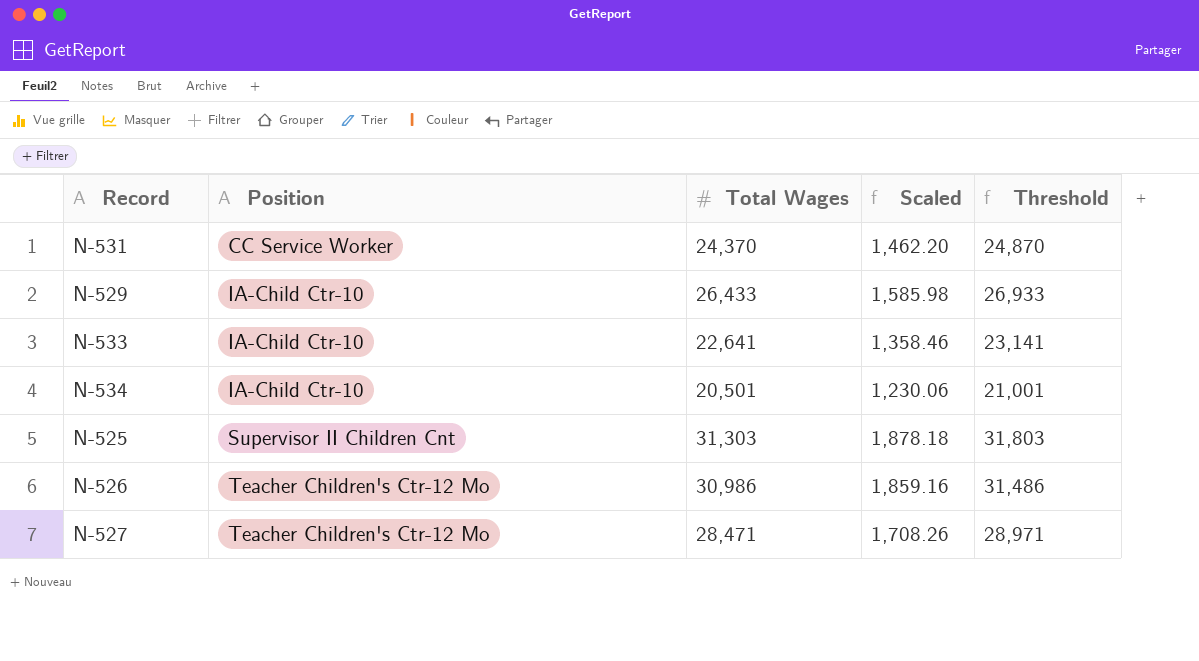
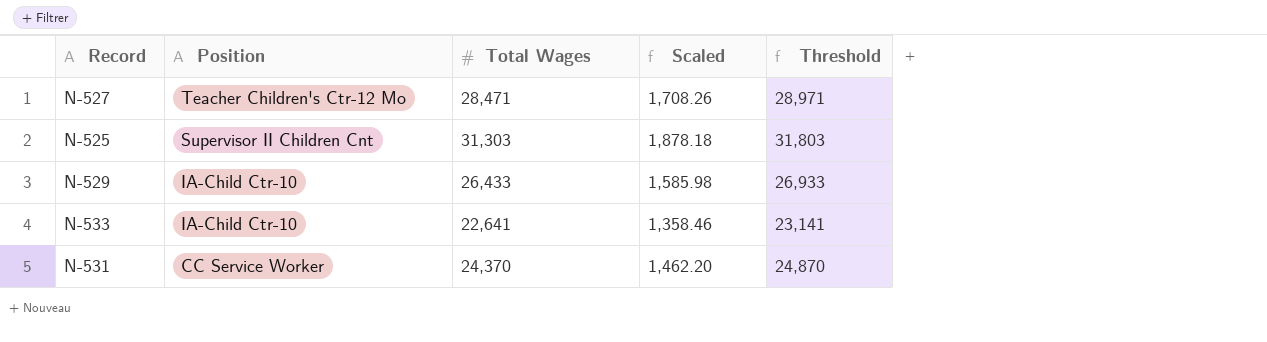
row order: Position ascending -> Position descending
row N-534: IA-Child Ctr-10 | 20,501 | 1,230.06 | 21,001 -> none
row N-526: Teacher Children's Ctr-12 Mo | 30,986 | 1,859.16 | 31,486 -> none

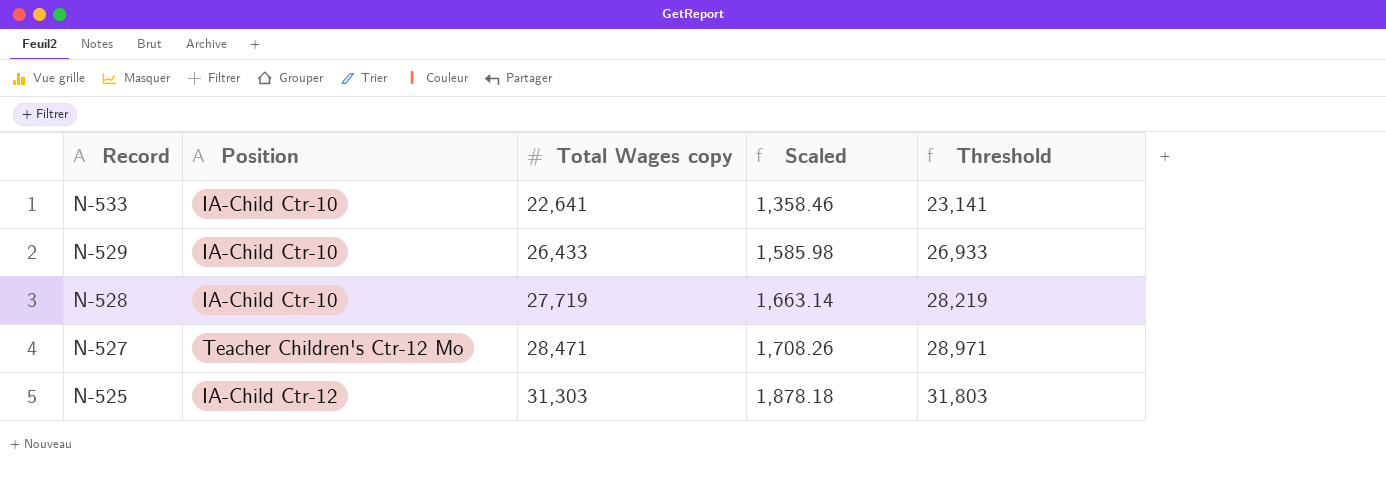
row order: Position descending -> Record descending
column name: Total Wages -> Total Wages copy
row N-531: CC Service Worker | 24,370 | 1,462.20 | 24,870 -> none
row N-528: none -> IA-Child Ctr-10 | 27,719 | 1,663.14 | 28,219
N-525 | Position: Supervisor II Children Cnt -> IA-Child Ctr-12

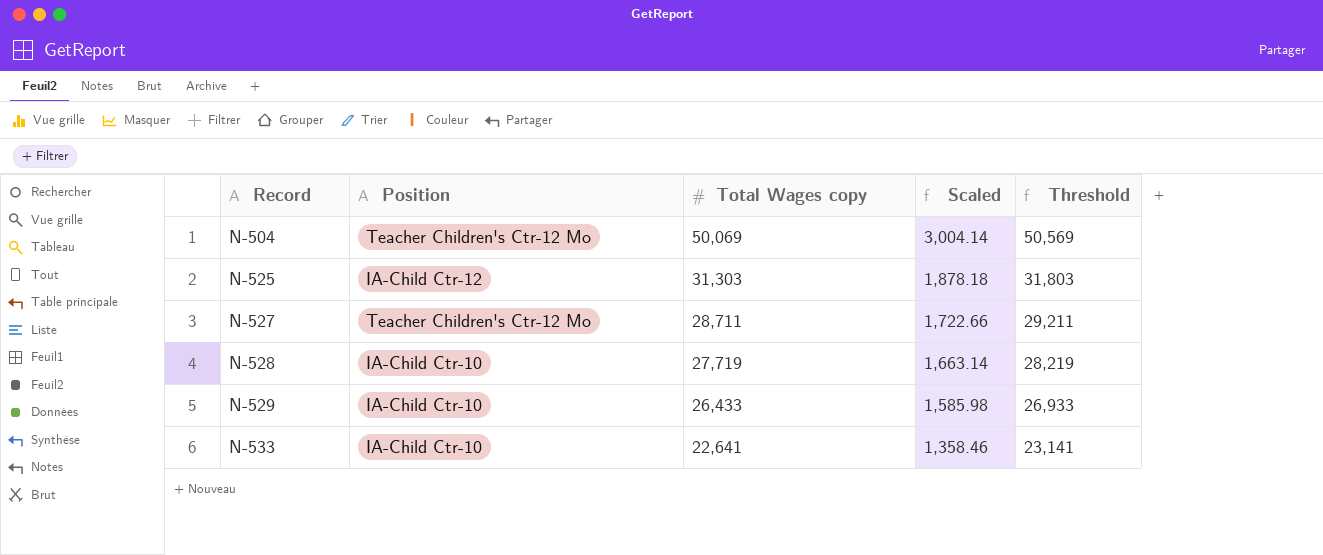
row order: Record descending -> Record ascending
row N-504: none -> Teacher Children's Ctr-12 Mo | 50,069 | 3,004.14 | 50,569
N-527 | Total Wages copy: 28,471 -> 28,711
N-527 | Scaled: 1,708.26 -> 1,722.66
N-527 | Threshold: 28,971 -> 29,211

